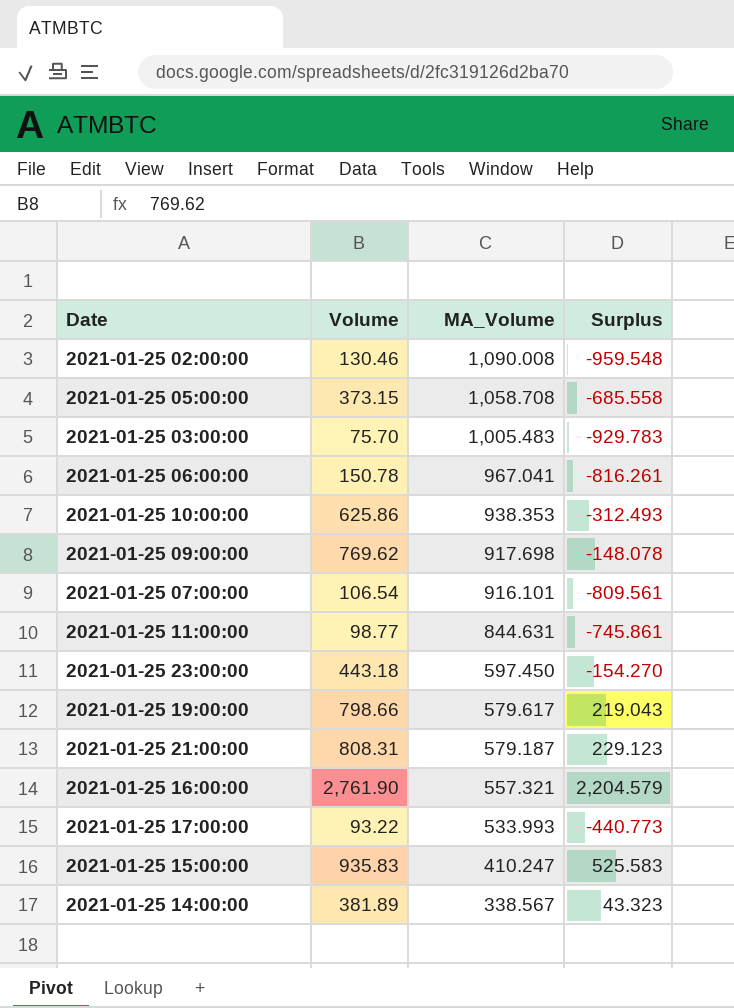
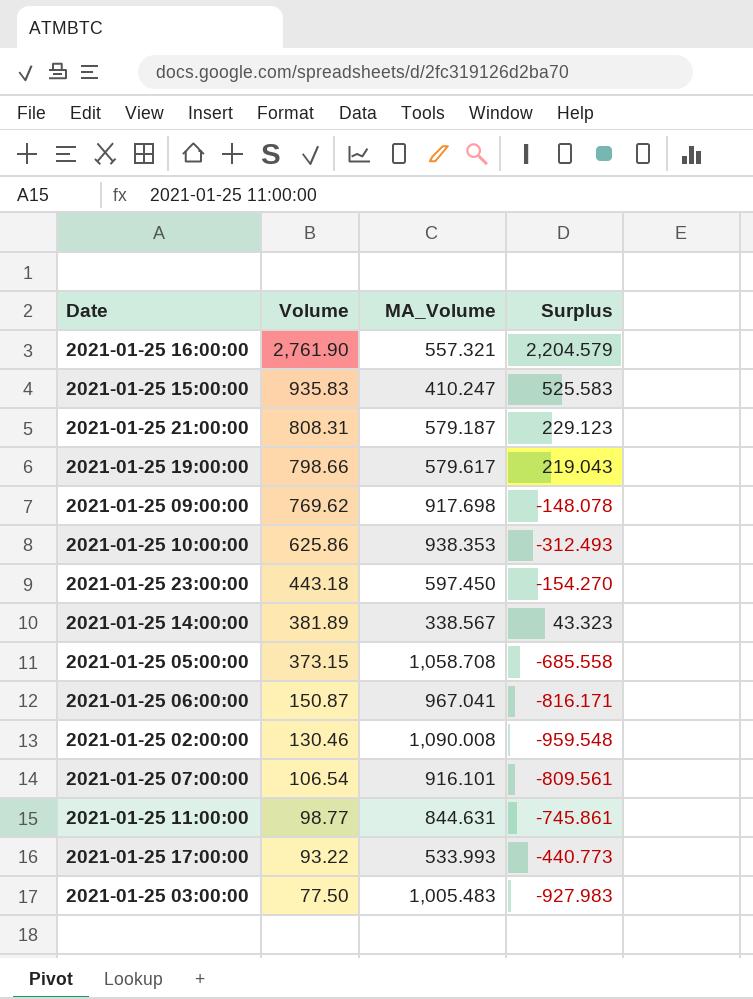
row order: MA_Volume descending -> Volume descending
2021-01-25 06:00:00 | Volume: 150.78 -> 150.87
2021-01-25 06:00:00 | Surplus: -816.261 -> -816.171
2021-01-25 03:00:00 | Volume: 75.70 -> 77.50
2021-01-25 03:00:00 | Surplus: -929.783 -> -927.983

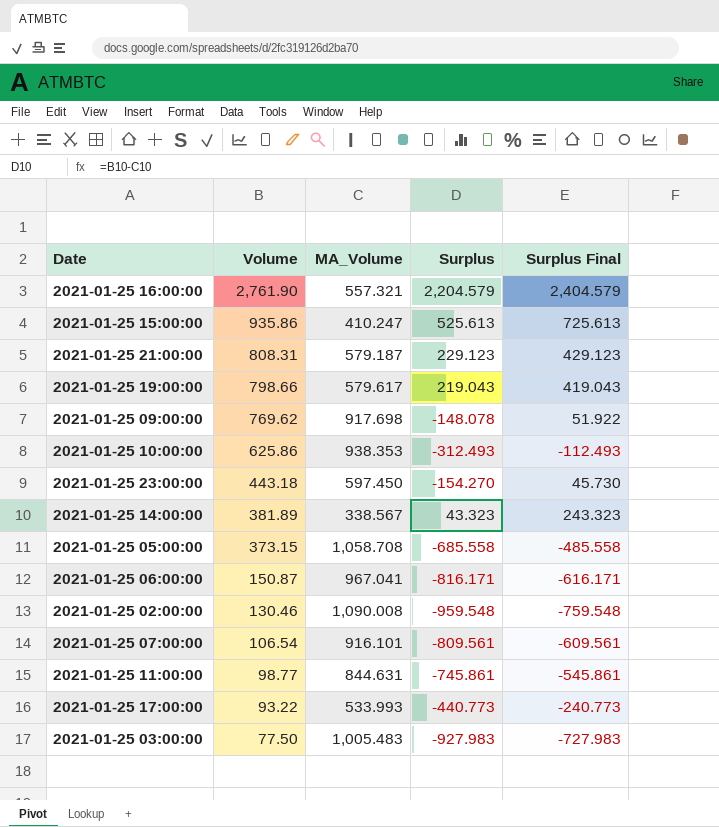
column Surplus Final | formula: none -> [Surplus] + 200
2021-01-25 15:00:00 | Volume: 935.83 -> 935.86
2021-01-25 15:00:00 | Surplus: 525.583 -> 525.613

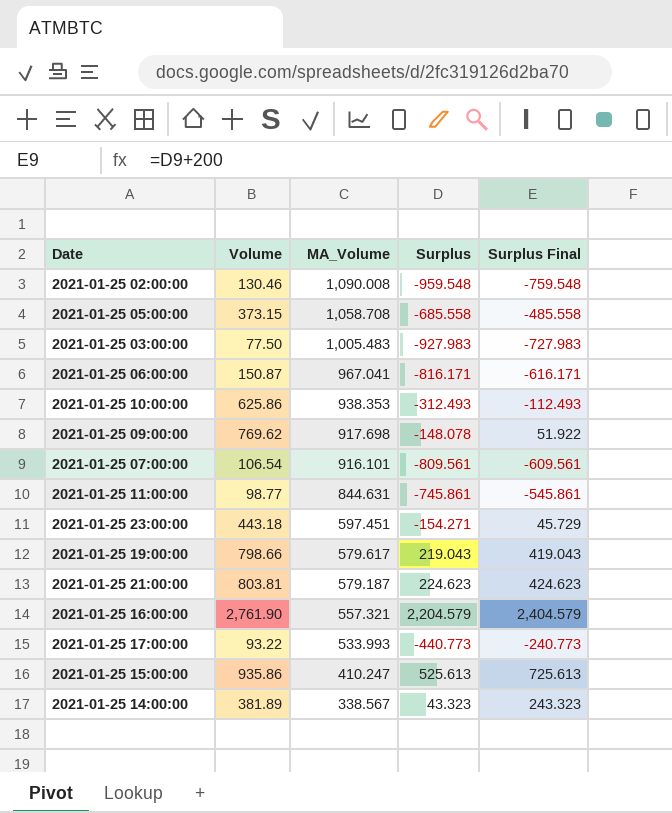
row order: Volume descending -> MA_Volume descending
2021-01-25 23:00:00 | MA_Volume: 597.450 -> 597.451
2021-01-25 23:00:00 | Surplus: -154.270 -> -154.271
2021-01-25 23:00:00 | Surplus Final: 45.730 -> 45.729
2021-01-25 21:00:00 | Volume: 808.31 -> 803.81
2021-01-25 21:00:00 | Surplus: 229.123 -> 224.623
2021-01-25 21:00:00 | Surplus Final: 429.123 -> 424.623

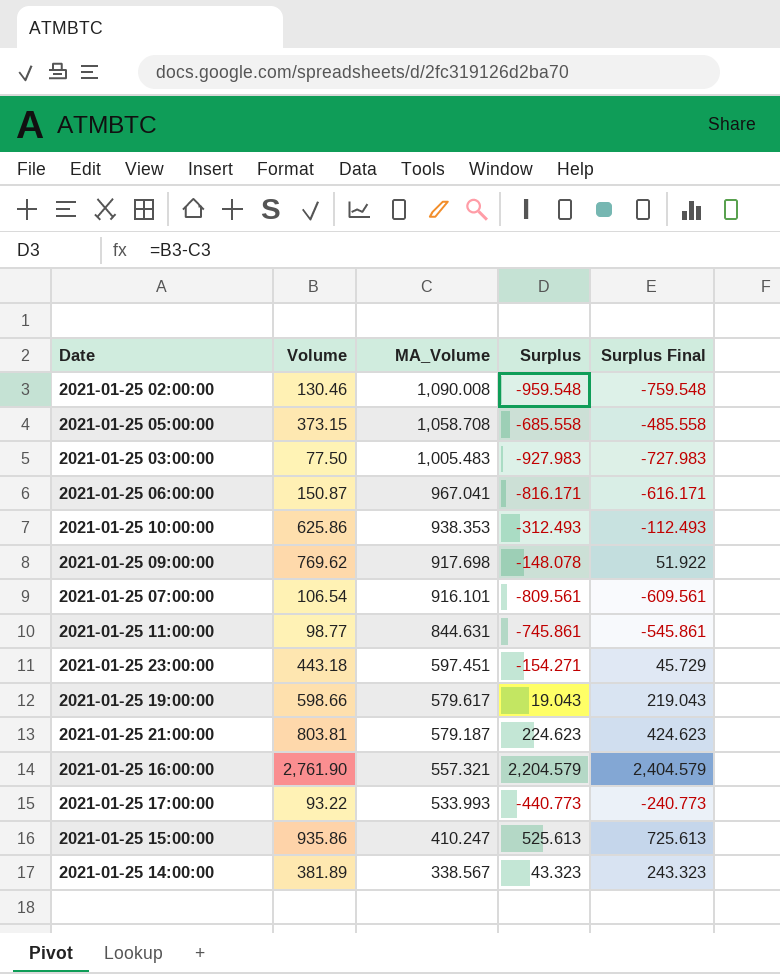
2021-01-25 19:00:00 | Volume: 798.66 -> 598.66
2021-01-25 19:00:00 | Surplus: 219.043 -> 19.043
2021-01-25 19:00:00 | Surplus Final: 419.043 -> 219.043

